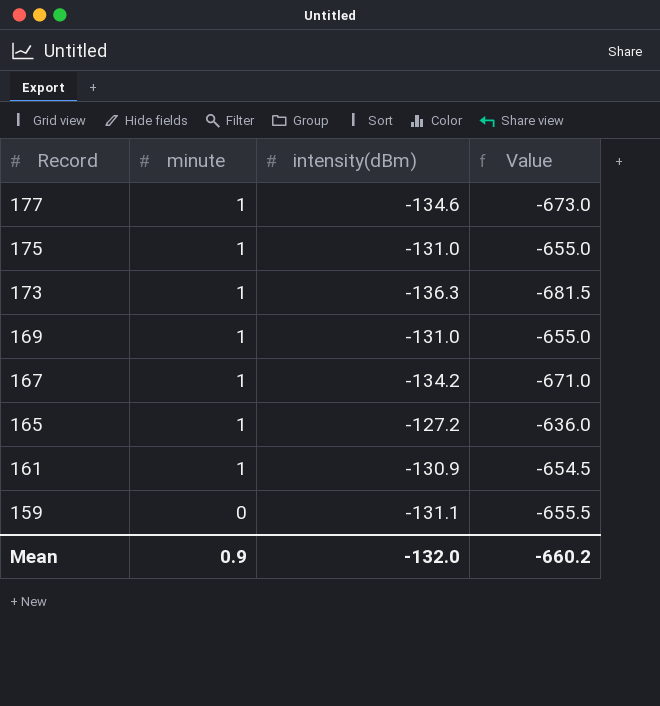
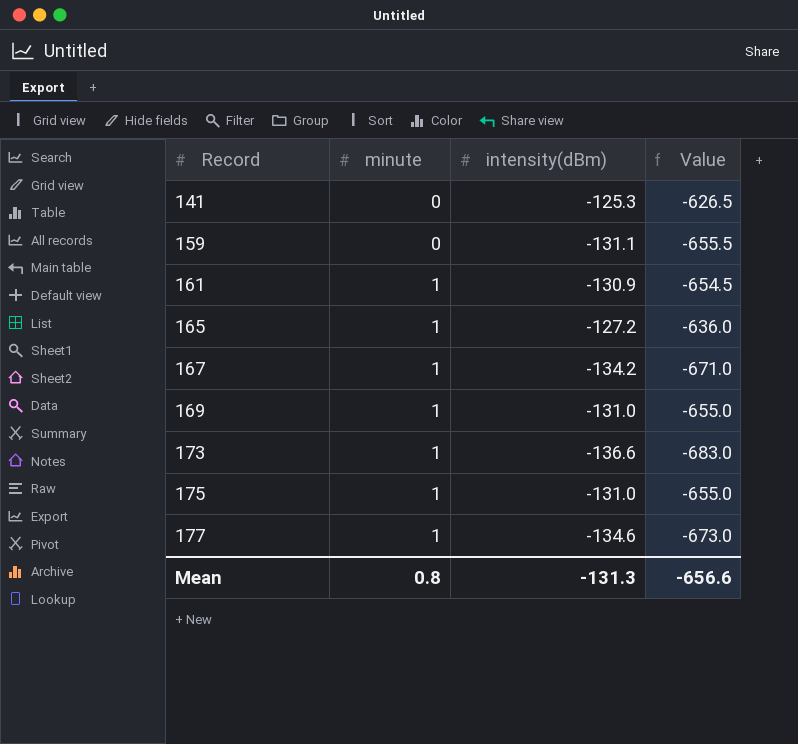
row order: Record descending -> Record ascending
row 141: none -> 0 | -125.3 | -626.5
173 | intensity(dBm): -136.3 -> -136.6
173 | Value: -681.5 -> -683.0
Mean | minute: 0.9 -> 0.8
Mean | intensity(dBm): -132.0 -> -131.3
Mean | Value: -660.2 -> -656.6

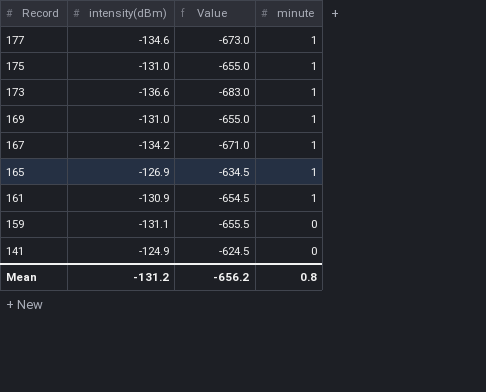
row order: Record ascending -> Record descending
column minute | position: 2 -> 4
165 | intensity(dBm): -127.2 -> -126.9
165 | Value: -636.0 -> -634.5
141 | intensity(dBm): -125.3 -> -124.9
141 | Value: -626.5 -> -624.5
Mean | intensity(dBm): -131.3 -> -131.2
Mean | Value: -656.6 -> -656.2

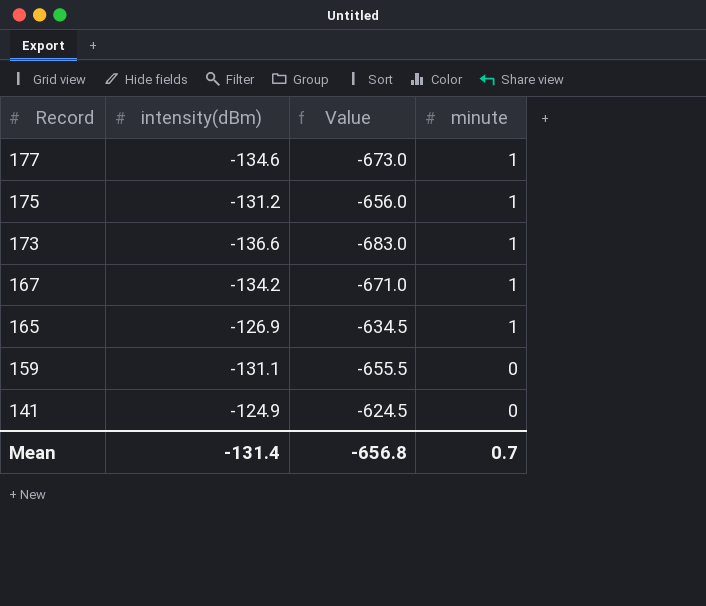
row 169: -131.0 | -655.0 | 1 -> none
row 161: -130.9 | -654.5 | 1 -> none
175 | intensity(dBm): -131.0 -> -131.2
175 | Value: -655.0 -> -656.0
Mean | intensity(dBm): -131.2 -> -131.4
Mean | Value: -656.2 -> -656.8
Mean | minute: 0.8 -> 0.7

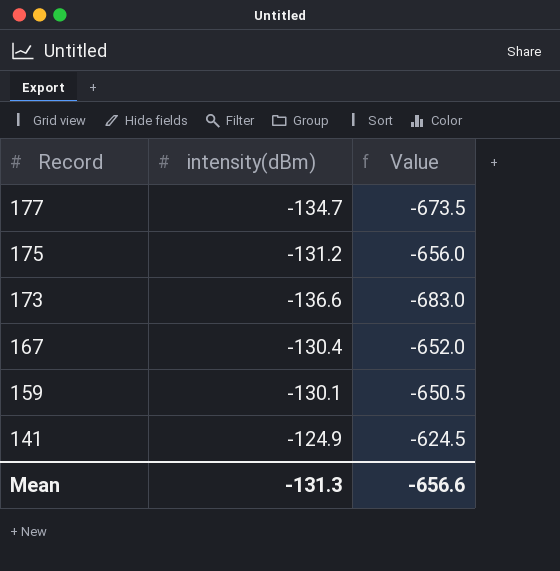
column minute | position: 4 -> none
row 165: -126.9 | -634.5 | 1 -> none
177 | intensity(dBm): -134.6 -> -134.7
177 | Value: -673.0 -> -673.5
167 | intensity(dBm): -134.2 -> -130.4
167 | Value: -671.0 -> -652.0
159 | intensity(dBm): -131.1 -> -130.1
159 | Value: -655.5 -> -650.5
Mean | intensity(dBm): -131.4 -> -131.3
Mean | Value: -656.8 -> -656.6

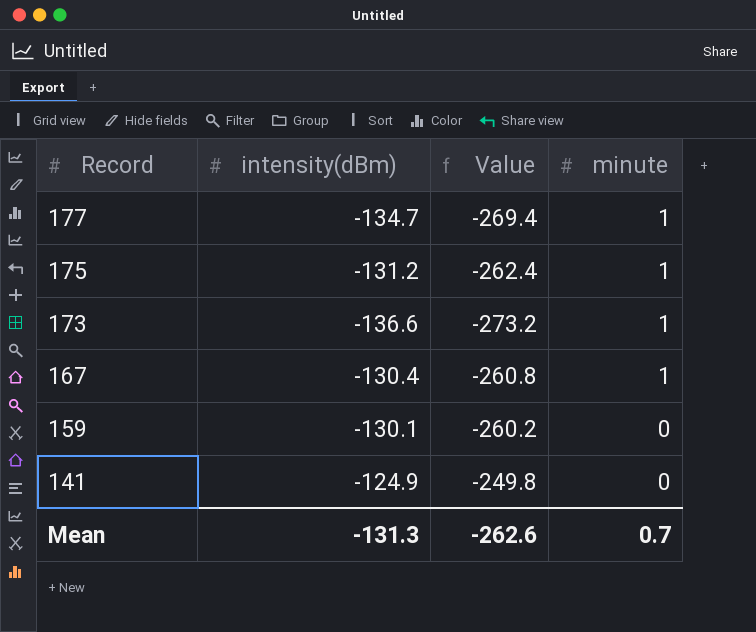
column Value | formula: [intensity(dBm)] * 5 -> [intensity(dBm)] * 2
column minute | position: none -> 4
Mean | Value: -656.6 -> -262.6

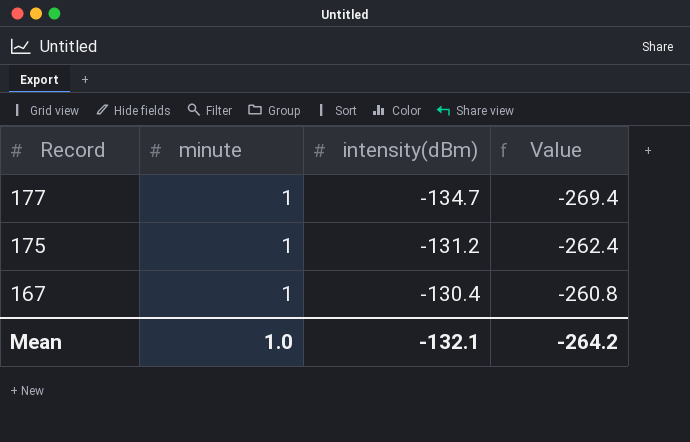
column minute | position: 4 -> 2
row 173: -136.6 | -273.2 | 1 -> none
row 159: -130.1 | -260.2 | 0 -> none
row 141: -124.9 | -249.8 | 0 -> none
Mean | minute: 0.7 -> 1.0
Mean | intensity(dBm): -131.3 -> -132.1
Mean | Value: -262.6 -> -264.2

